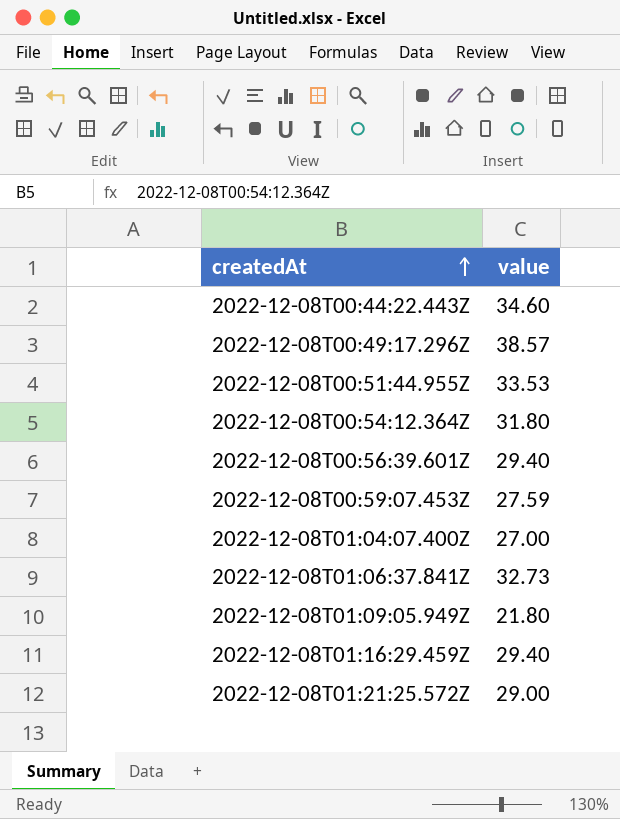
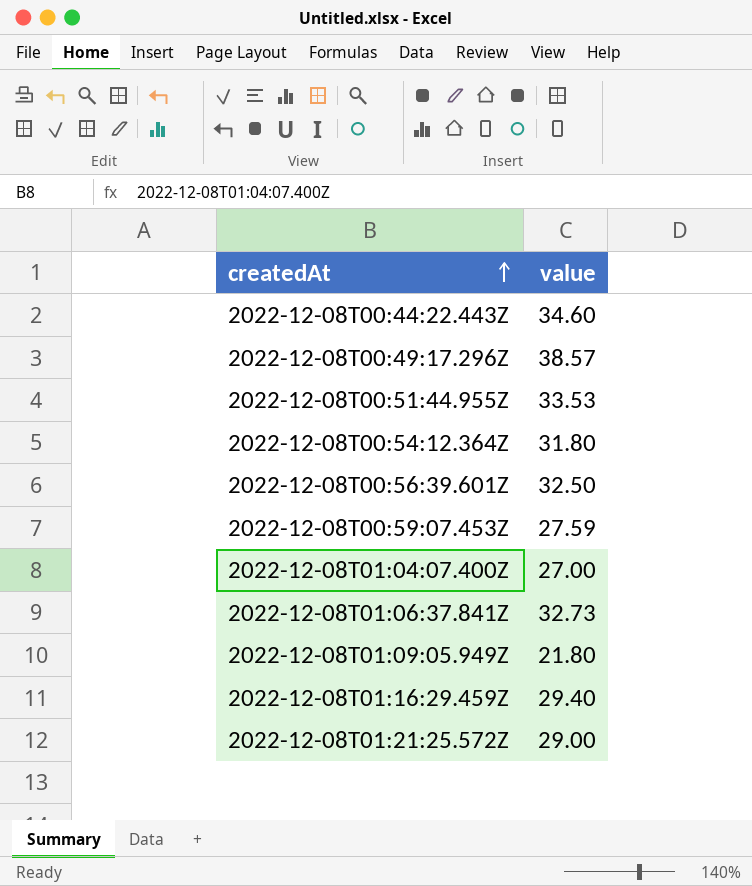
2022-12-08T00:56:39.601Z | value: 29.40 -> 32.50

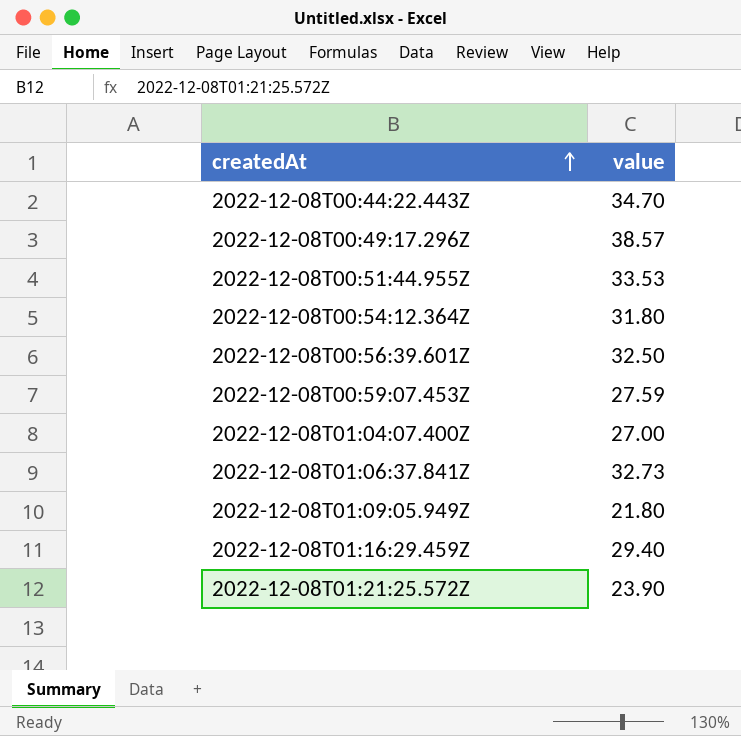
2022-12-08T00:44:22.443Z | value: 34.60 -> 34.70
2022-12-08T01:21:25.572Z | value: 29.00 -> 23.90

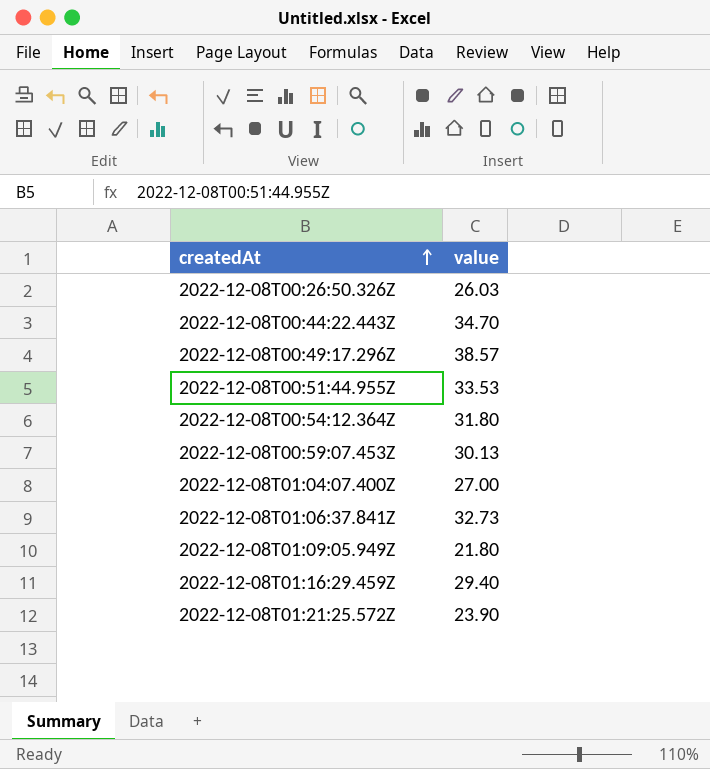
row 2022-12-08T00:56:39.601Z: 32.50 -> none
row 2022-12-08T00:26:50.326Z: none -> 26.03
2022-12-08T00:59:07.453Z | value: 27.59 -> 30.13

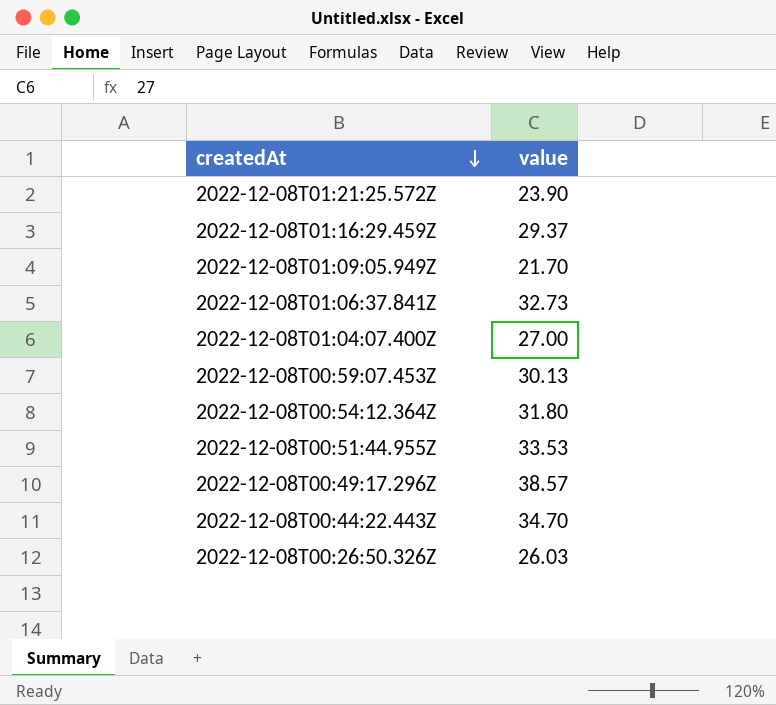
row order: createdAt ascending -> createdAt descending
2022-12-08T01:16:29.459Z | value: 29.40 -> 29.37
2022-12-08T01:09:05.949Z | value: 21.80 -> 21.70

